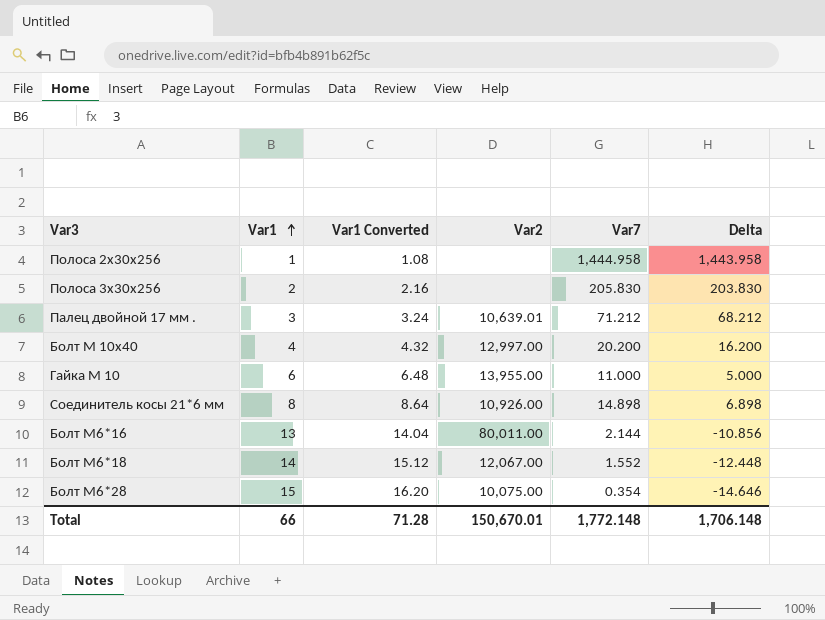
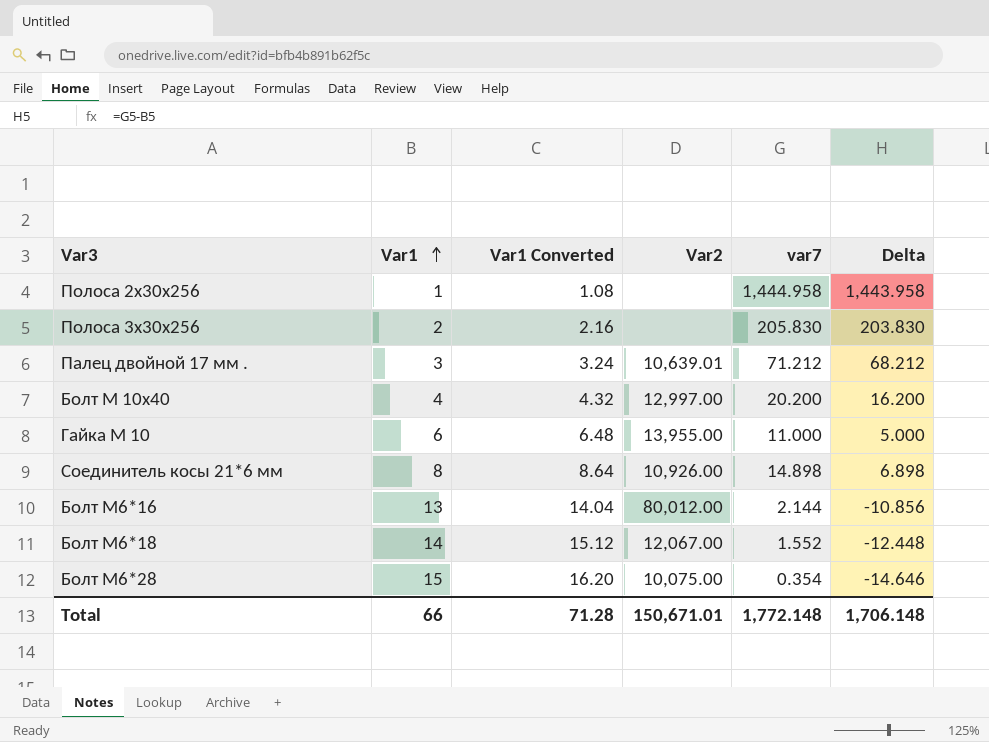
column name: Var7 -> var7
Болт М6*16 | Var2: 80,011.00 -> 80,012.00
Total | Var2: 150,670.01 -> 150,671.01

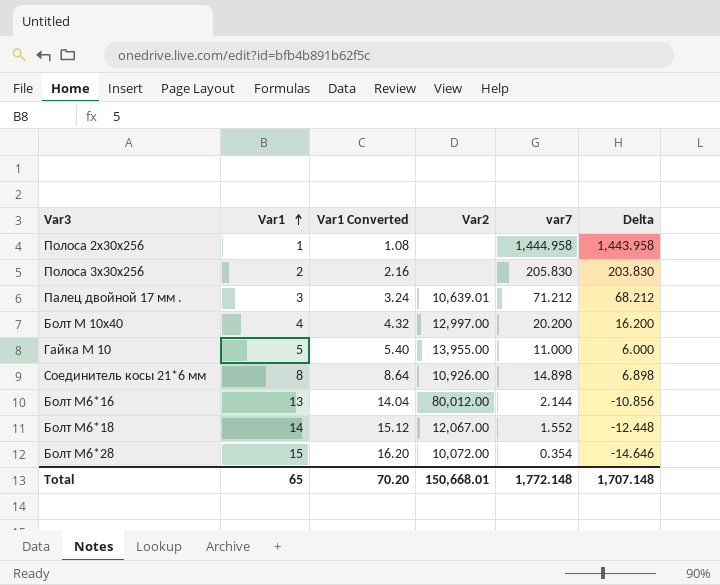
Гайка М 10 | Var1: 6 -> 5
Гайка М 10 | Var1 Converted: 6.48 -> 5.40
Гайка М 10 | Delta: 5.000 -> 6.000
Болт М6*28 | Var2: 10,075.00 -> 10,072.00
Total | Var1: 66 -> 65
Total | Var1 Converted: 71.28 -> 70.20
Total | Var2: 150,671.01 -> 150,668.01
Total | Delta: 1,706.148 -> 1,707.148

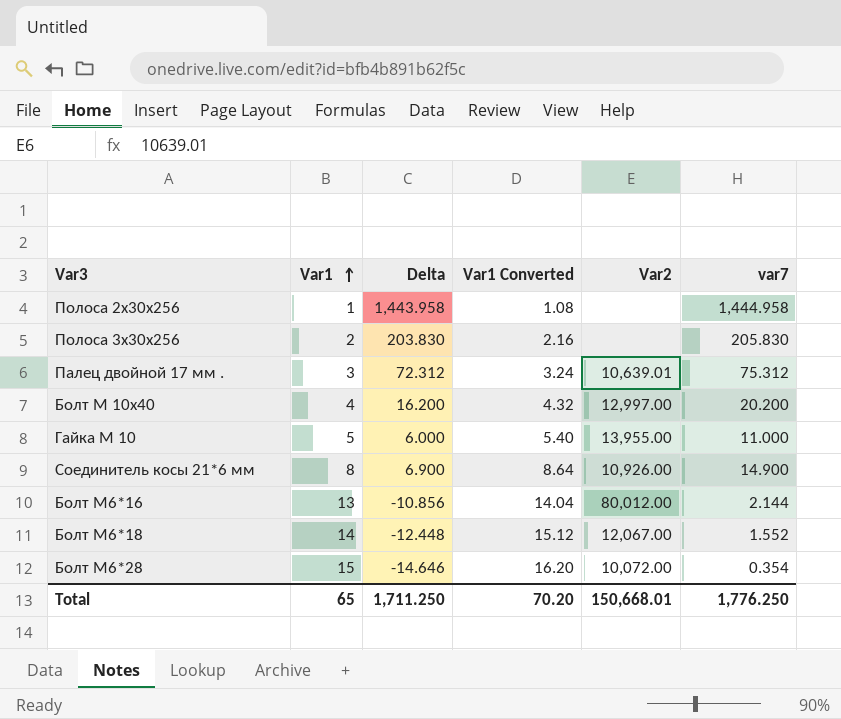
column Delta | position: 6 -> 3
Палец двойной 17 мм . | Delta: 68.212 -> 72.312
Палец двойной 17 мм . | var7: 71.212 -> 75.312
Соединитель косы 21*6 мм | Delta: 6.898 -> 6.900
Соединитель косы 21*6 мм | var7: 14.898 -> 14.900
Total | Delta: 1,707.148 -> 1,711.250
Total | var7: 1,772.148 -> 1,776.250

